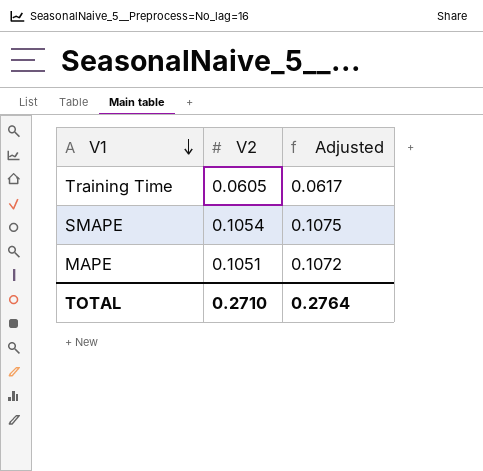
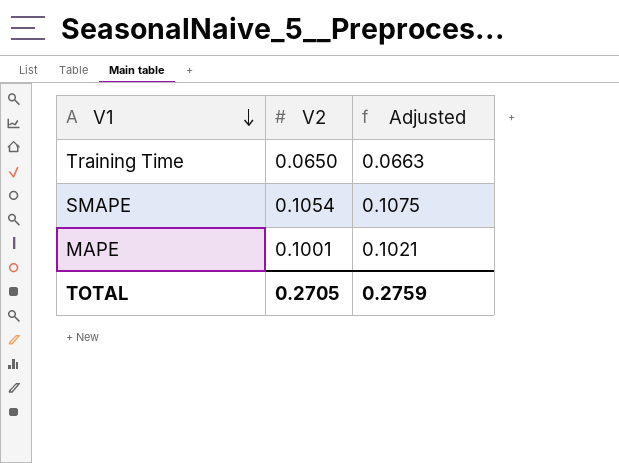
Training Time | V2: 0.0605 -> 0.0650
Training Time | Adjusted: 0.0617 -> 0.0663
MAPE | V2: 0.1051 -> 0.1001
MAPE | Adjusted: 0.1072 -> 0.1021
TOTAL | V2: 0.2710 -> 0.2705
TOTAL | Adjusted: 0.2764 -> 0.2759

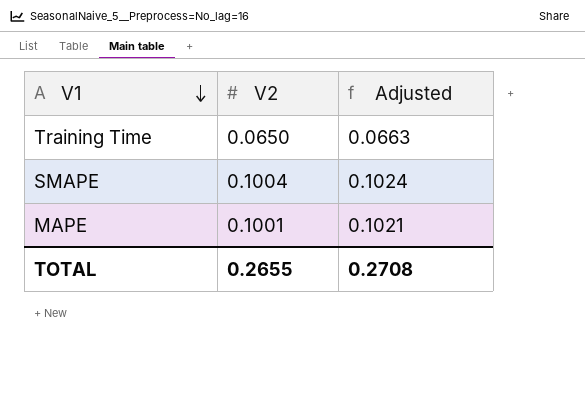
SMAPE | V2: 0.1054 -> 0.1004
SMAPE | Adjusted: 0.1075 -> 0.1024
TOTAL | V2: 0.2705 -> 0.2655
TOTAL | Adjusted: 0.2759 -> 0.2708

